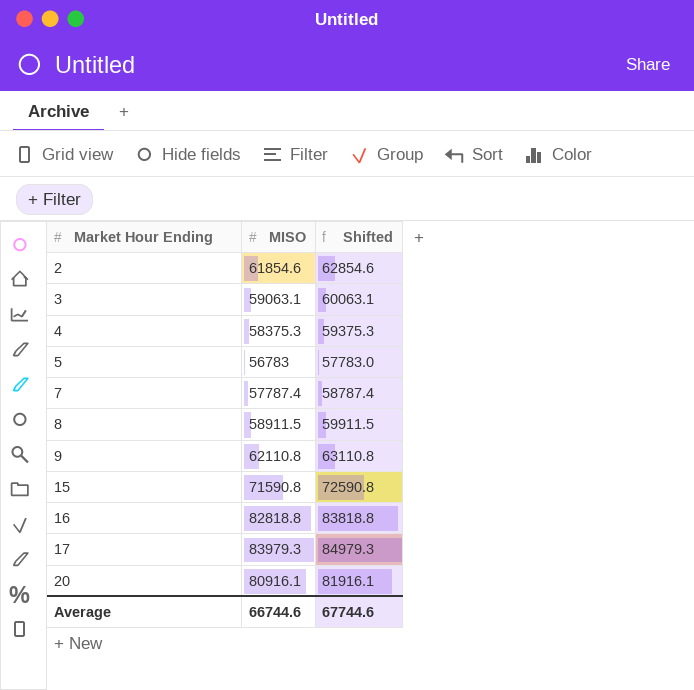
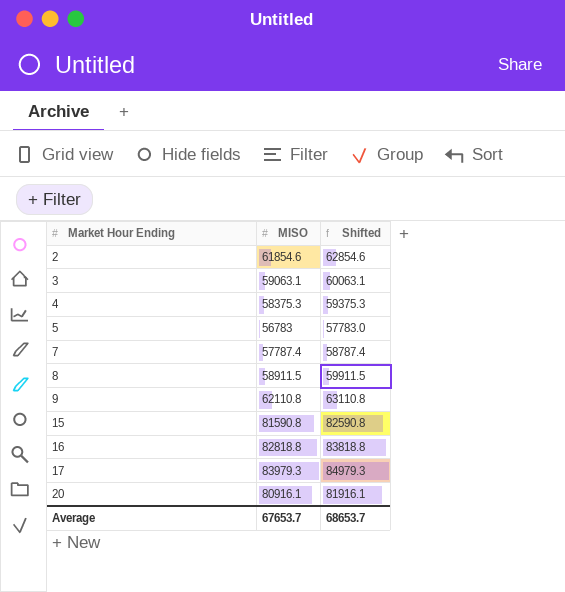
15 | MISO: 71590.8 -> 81590.8
15 | Shifted: 72590.8 -> 82590.8
Average | MISO: 66744.6 -> 67653.7
Average | Shifted: 67744.6 -> 68653.7

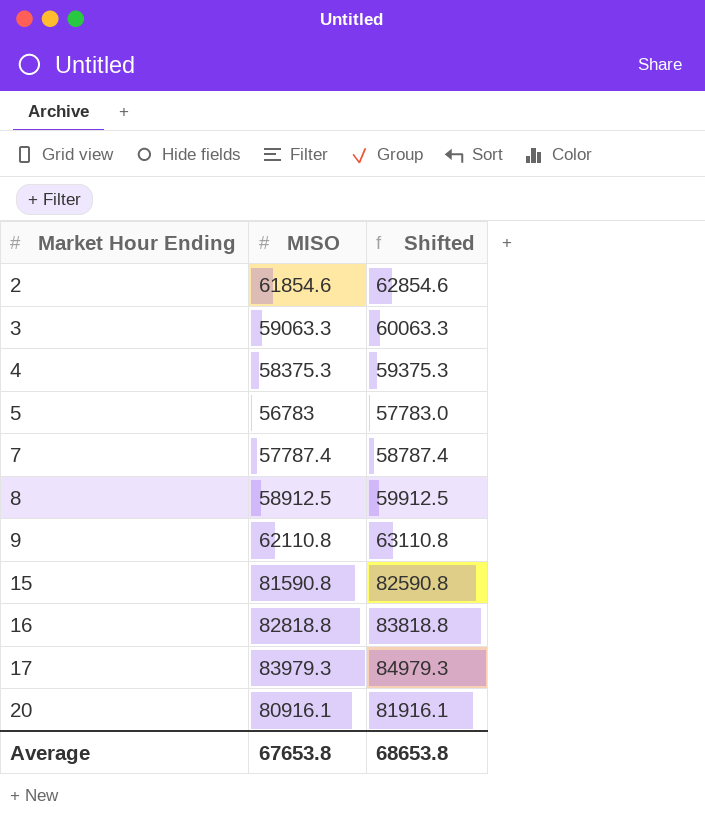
3 | MISO: 59063.1 -> 59063.3
3 | Shifted: 60063.1 -> 60063.3
8 | MISO: 58911.5 -> 58912.5
8 | Shifted: 59911.5 -> 59912.5
Average | MISO: 67653.7 -> 67653.8
Average | Shifted: 68653.7 -> 68653.8

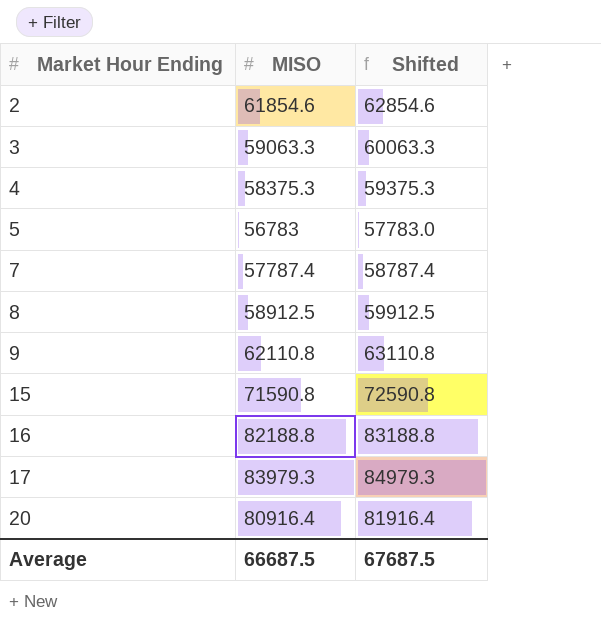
15 | MISO: 81590.8 -> 71590.8
15 | Shifted: 82590.8 -> 72590.8
16 | MISO: 82818.8 -> 82188.8
16 | Shifted: 83818.8 -> 83188.8
20 | MISO: 80916.1 -> 80916.4
20 | Shifted: 81916.1 -> 81916.4
Average | MISO: 67653.8 -> 66687.5
Average | Shifted: 68653.8 -> 67687.5

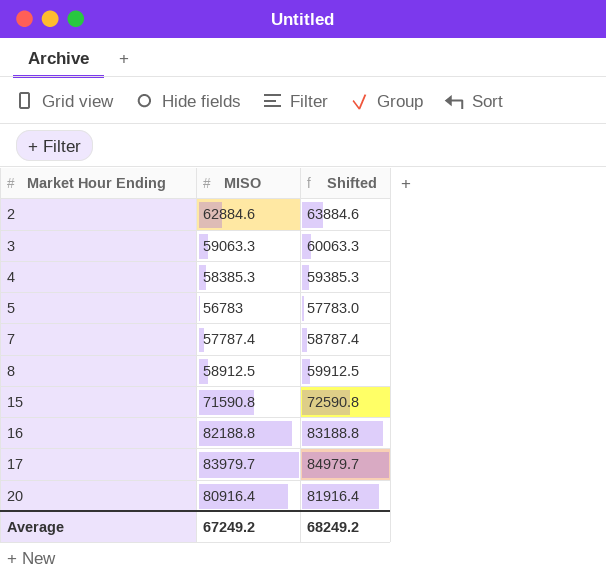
row 9: 62110.8 | 63110.8 -> none
2 | MISO: 61854.6 -> 62884.6
2 | Shifted: 62854.6 -> 63884.6
4 | MISO: 58375.3 -> 58385.3
4 | Shifted: 59375.3 -> 59385.3
17 | MISO: 83979.3 -> 83979.7
17 | Shifted: 84979.3 -> 84979.7
Average | MISO: 66687.5 -> 67249.2
Average | Shifted: 67687.5 -> 68249.2

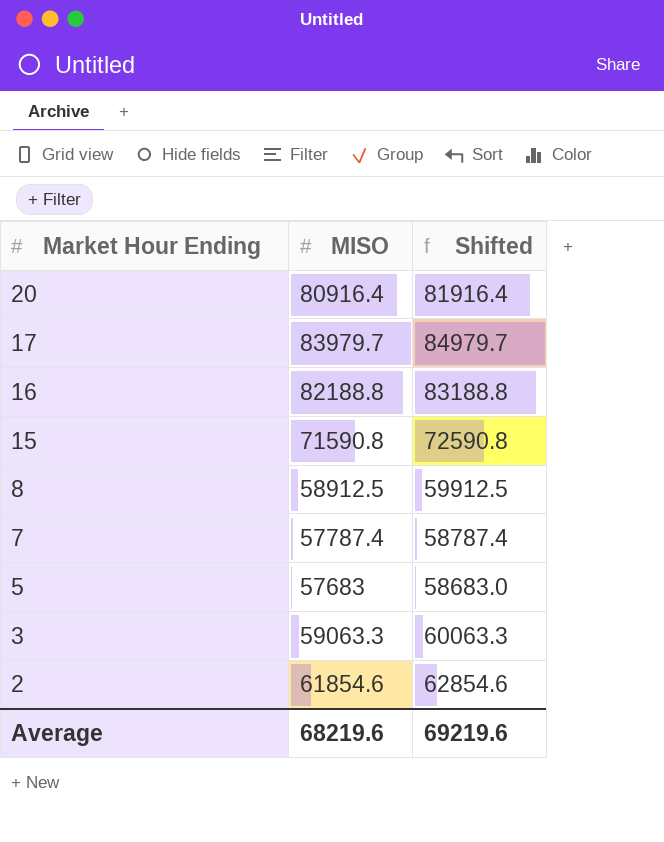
row order: Market Hour Ending ascending -> Market Hour Ending descending
row 4: 58385.3 | 59385.3 -> none
5 | MISO: 56783 -> 57683
5 | Shifted: 57783.0 -> 58683.0
2 | MISO: 62884.6 -> 61854.6
2 | Shifted: 63884.6 -> 62854.6
Average | MISO: 67249.2 -> 68219.6
Average | Shifted: 68249.2 -> 69219.6

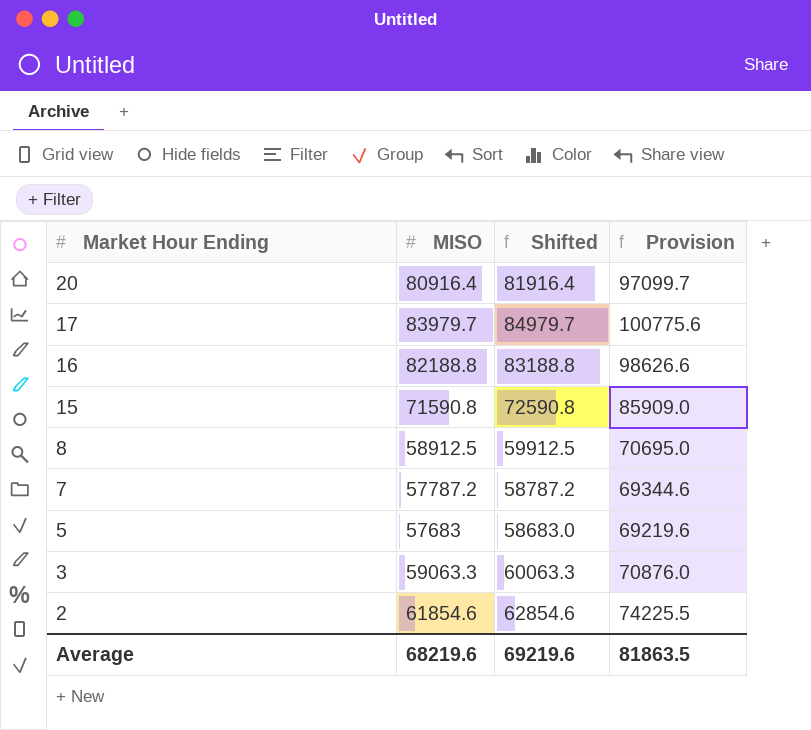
column Provision | formula: none -> [MISO] * 1.2
7 | MISO: 57787.4 -> 57787.2
7 | Shifted: 58787.4 -> 58787.2

